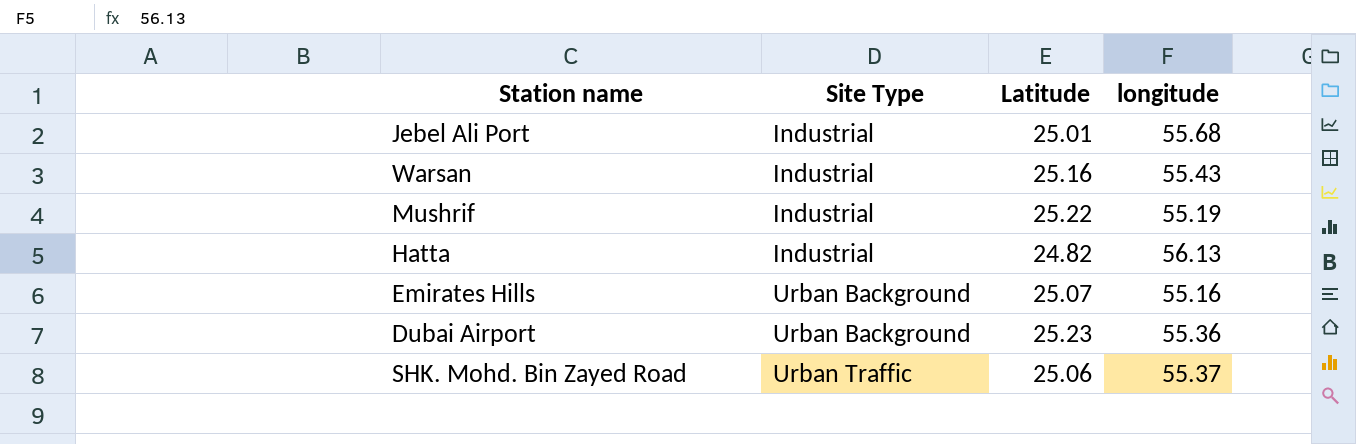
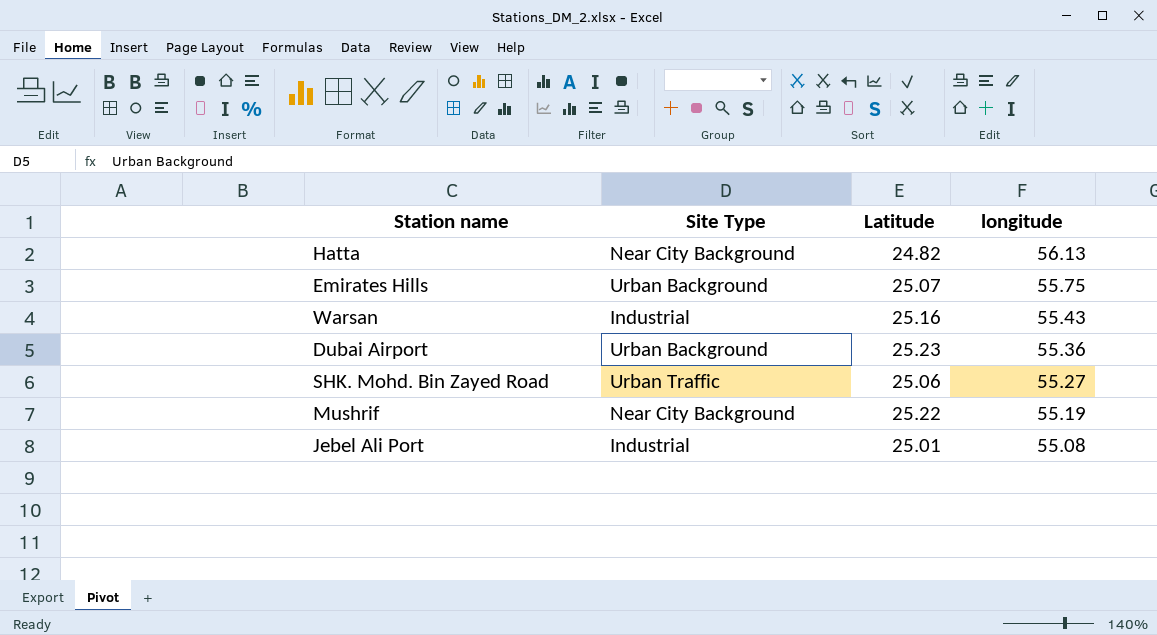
row order: Site Type ascending -> longitude descending
Hatta | Site Type: Industrial -> Near City Background
Emirates Hills | longitude: 55.16 -> 55.75
SHK. Mohd. Bin Zayed Road | longitude: 55.37 -> 55.27
Mushrif | Site Type: Industrial -> Near City Background
Jebel Ali Port | longitude: 55.68 -> 55.08

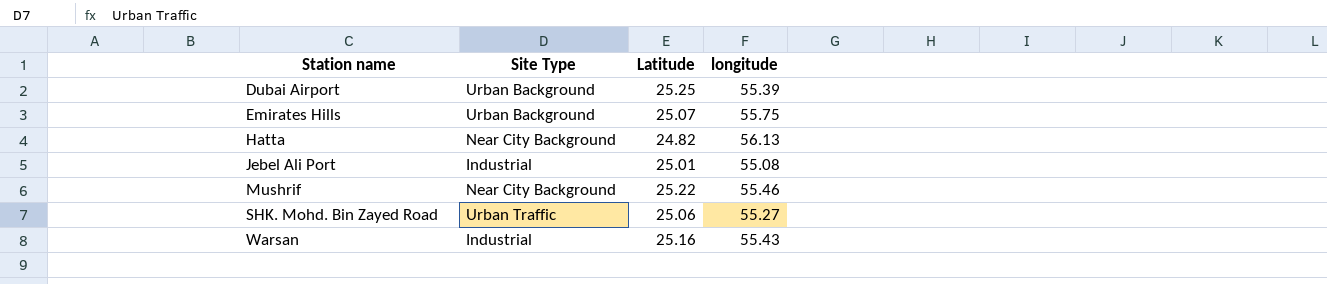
row order: longitude descending -> Station name ascending
Dubai Airport | Latitude: 25.23 -> 25.25
Dubai Airport | longitude: 55.36 -> 55.39
Mushrif | longitude: 55.19 -> 55.46

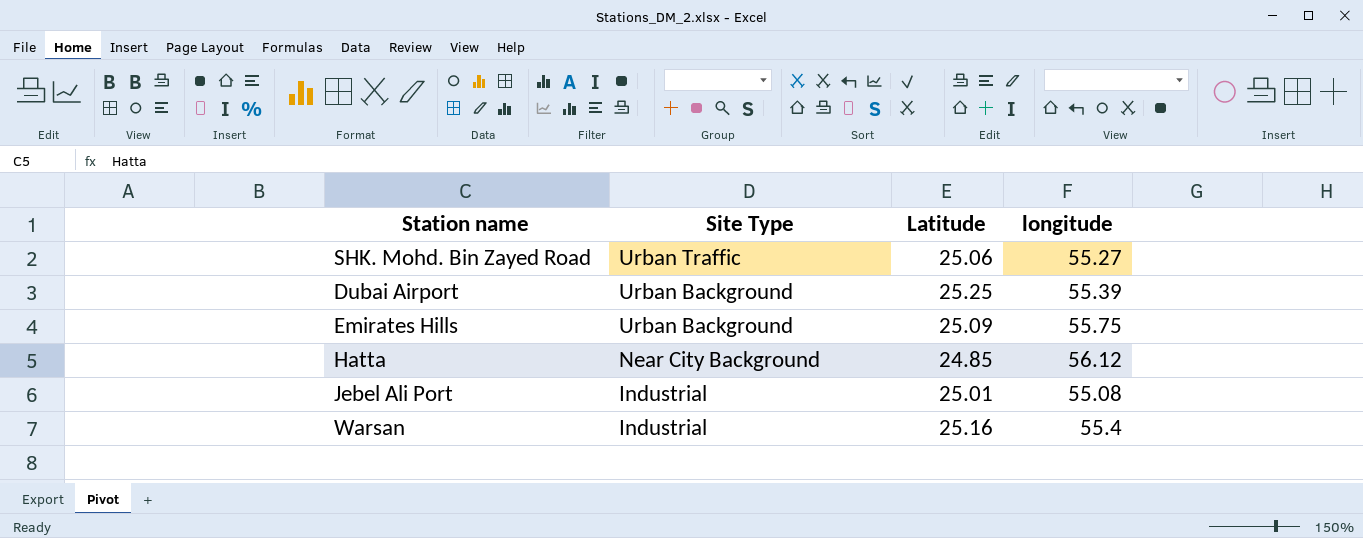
row order: Station name ascending -> Site Type descending
row Mushrif: Near City Background | 25.22 | 55.46 -> none
Emirates Hills | Latitude: 25.07 -> 25.09
Hatta | Latitude: 24.82 -> 24.85
Hatta | longitude: 56.13 -> 56.12
Warsan | longitude: 55.43 -> 55.4

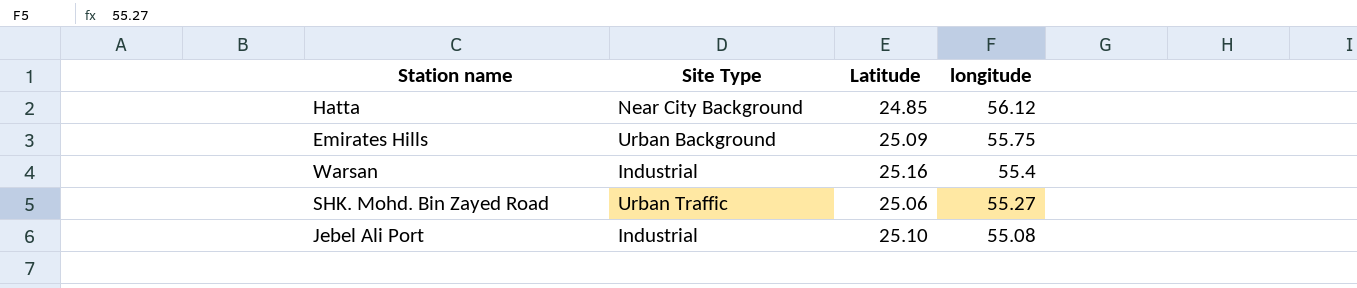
row order: Site Type descending -> longitude descending
row Dubai Airport: Urban Background | 25.25 | 55.39 -> none
Jebel Ali Port | Latitude: 25.01 -> 25.10

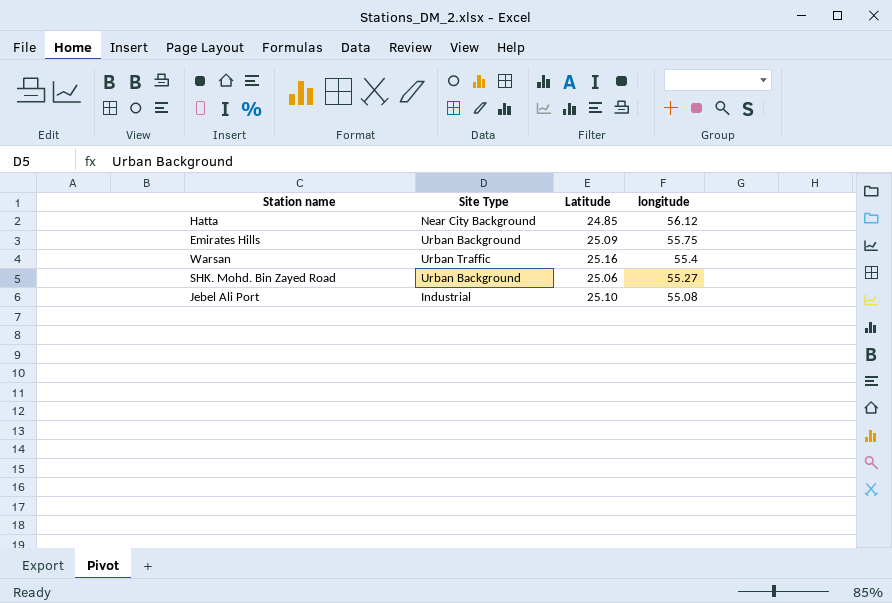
Warsan | Site Type: Industrial -> Urban Traffic
SHK. Mohd. Bin Zayed Road | Site Type: Urban Traffic -> Urban Background

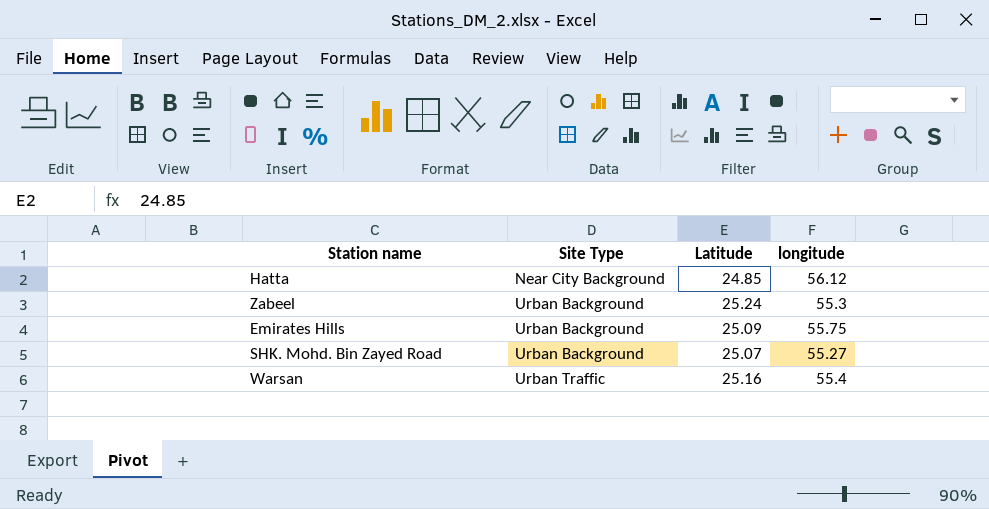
row order: longitude descending -> Site Type ascending
row Jebel Ali Port: Industrial | 25.10 | 55.08 -> none
row Zabeel: none -> Urban Background | 25.24 | 55.3
SHK. Mohd. Bin Zayed Road | Latitude: 25.06 -> 25.07

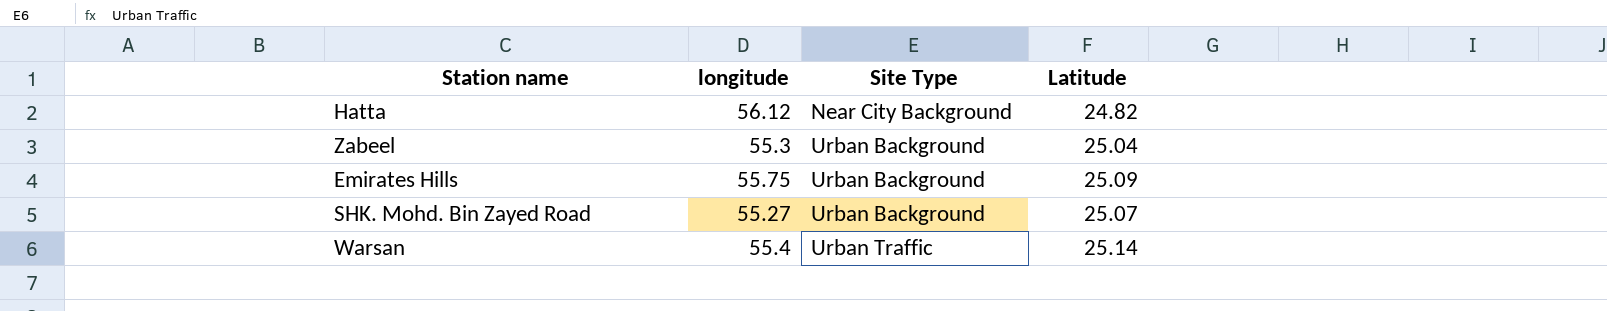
column longitude | position: 4 -> 2
Hatta | Latitude: 24.85 -> 24.82
Zabeel | Latitude: 25.24 -> 25.04
Warsan | Latitude: 25.16 -> 25.14

